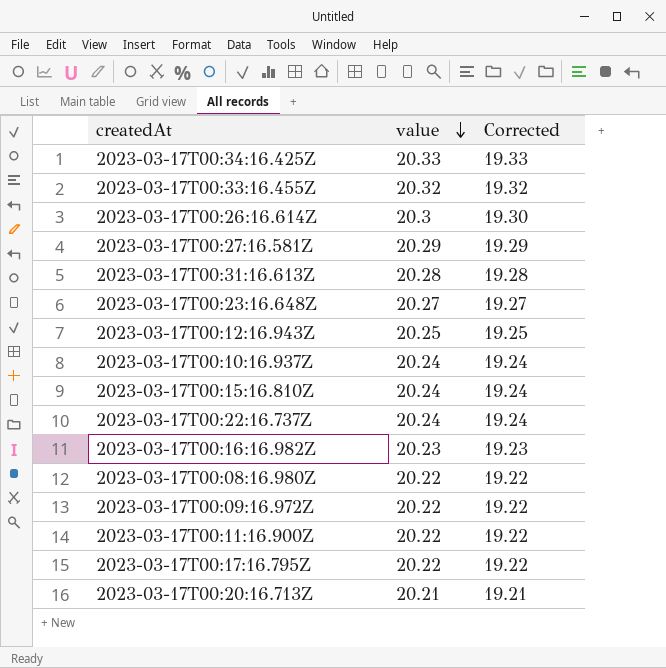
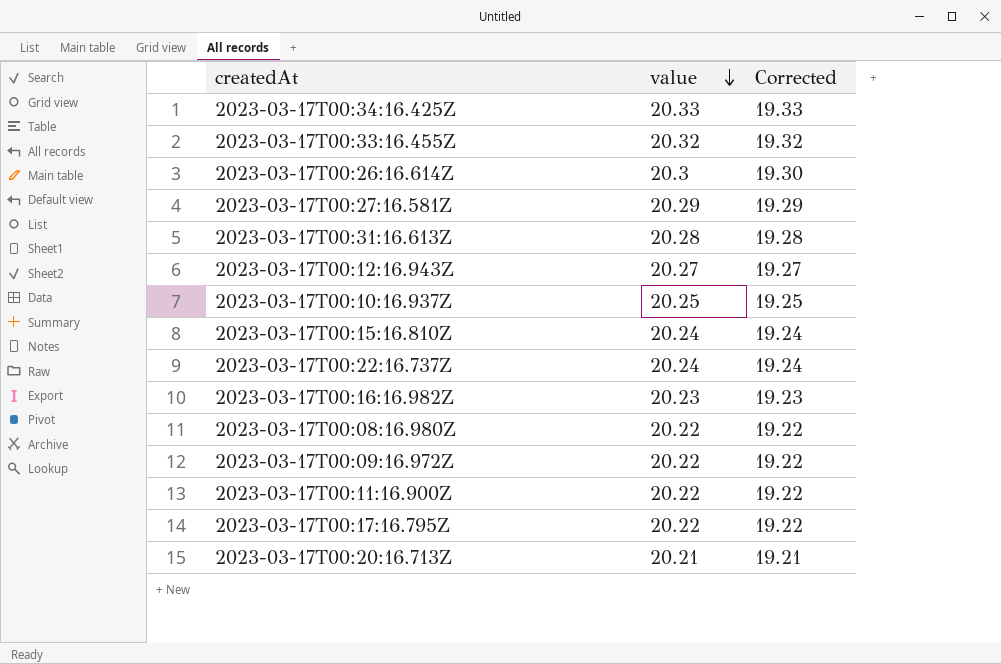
row 2023-03-17T00:23:16.648Z: 20.27 | 19.27 -> none
2023-03-17T00:12:16.943Z | value: 20.25 -> 20.27
2023-03-17T00:12:16.943Z | Corrected: 19.25 -> 19.27
2023-03-17T00:10:16.937Z | value: 20.24 -> 20.25
2023-03-17T00:10:16.937Z | Corrected: 19.24 -> 19.25

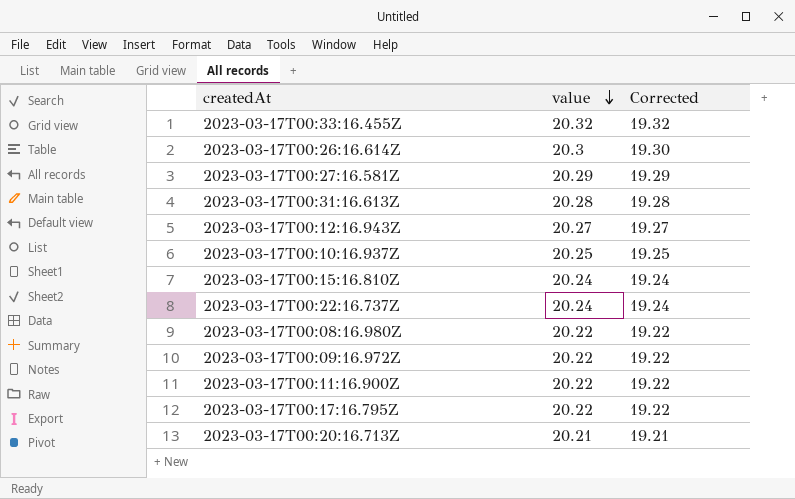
row 2023-03-17T00:34:16.425Z: 20.33 | 19.33 -> none
row 2023-03-17T00:16:16.982Z: 20.23 | 19.23 -> none

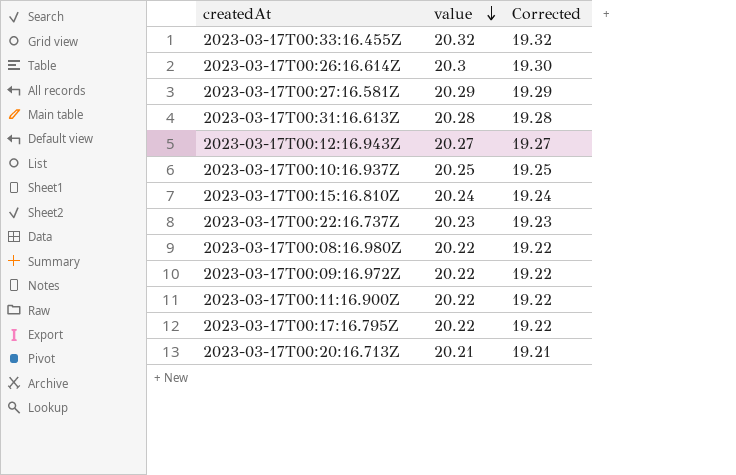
2023-03-17T00:22:16.737Z | value: 20.24 -> 20.23
2023-03-17T00:22:16.737Z | Corrected: 19.24 -> 19.23

